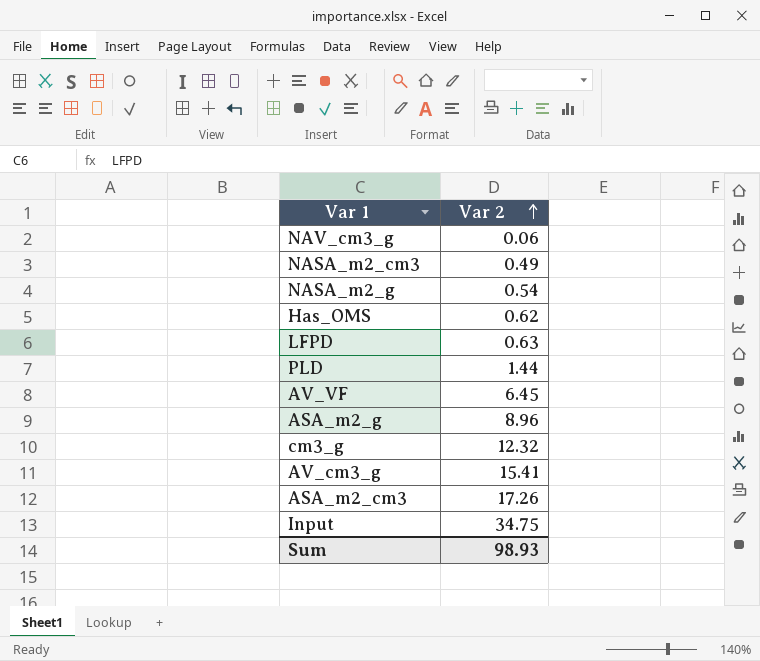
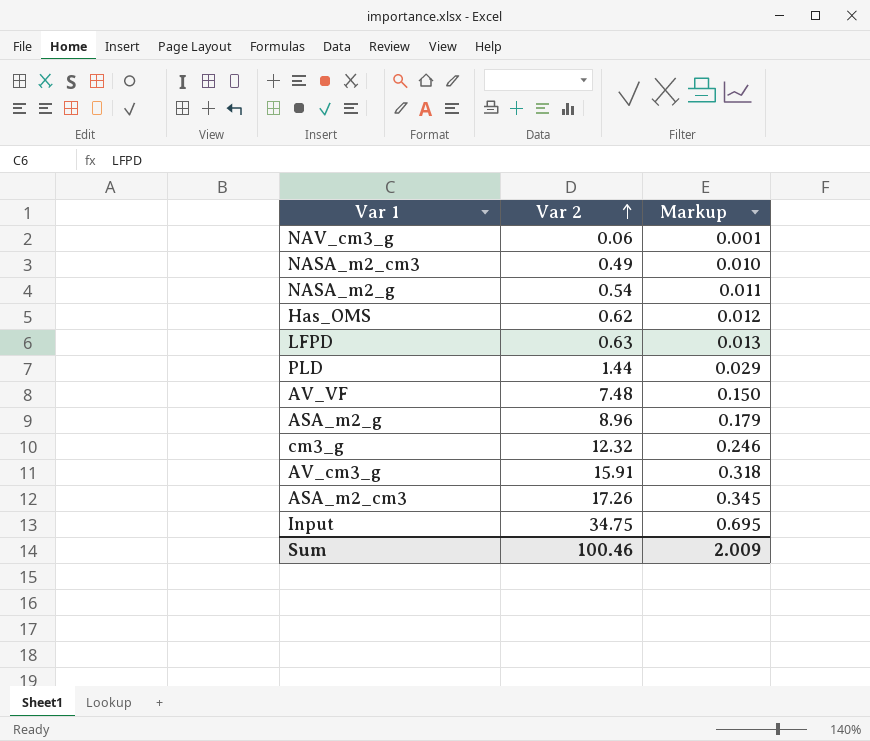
column Markup | formula: none -> [Var 2] * 0.02
AV_VF | Var 2: 6.45 -> 7.48
AV_cm3_g | Var 2: 15.41 -> 15.91
Sum | Var 2: 98.93 -> 100.46

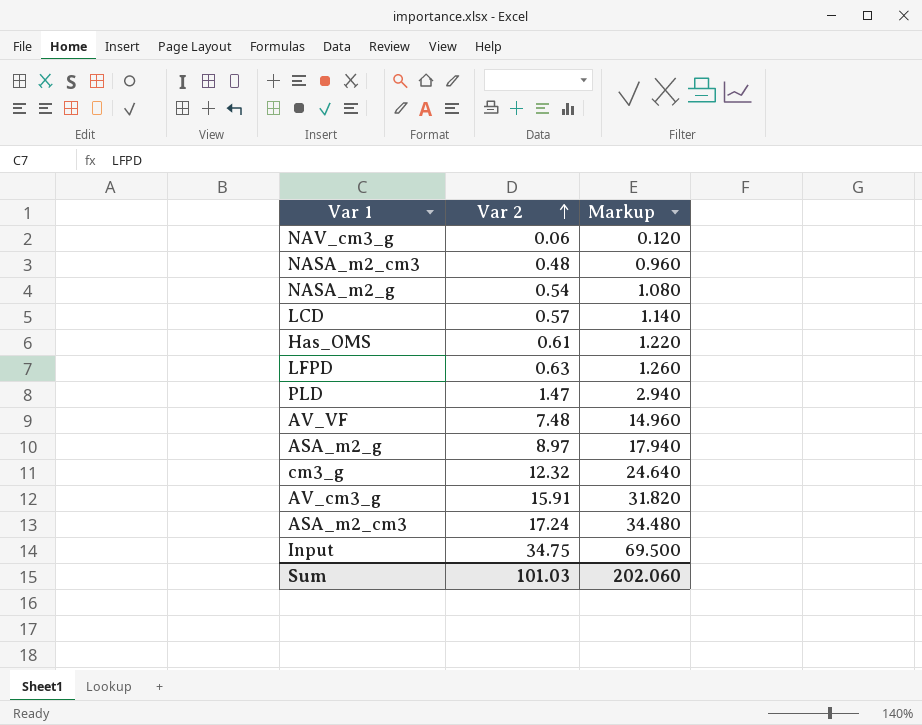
column Markup | formula: [Var 2] * 0.02 -> [Var 2] * 2
NASA_m2_cm3 | Var 2: 0.49 -> 0.48
row LCD: none -> 0.57 | 1.140
Has_OMS | Var 2: 0.62 -> 0.61
PLD | Var 2: 1.44 -> 1.47
ASA_m2_g | Var 2: 8.96 -> 8.97
ASA_m2_cm3 | Var 2: 17.26 -> 17.24
Sum | Var 2: 100.46 -> 101.03
Sum | Markup: 2.009 -> 202.060

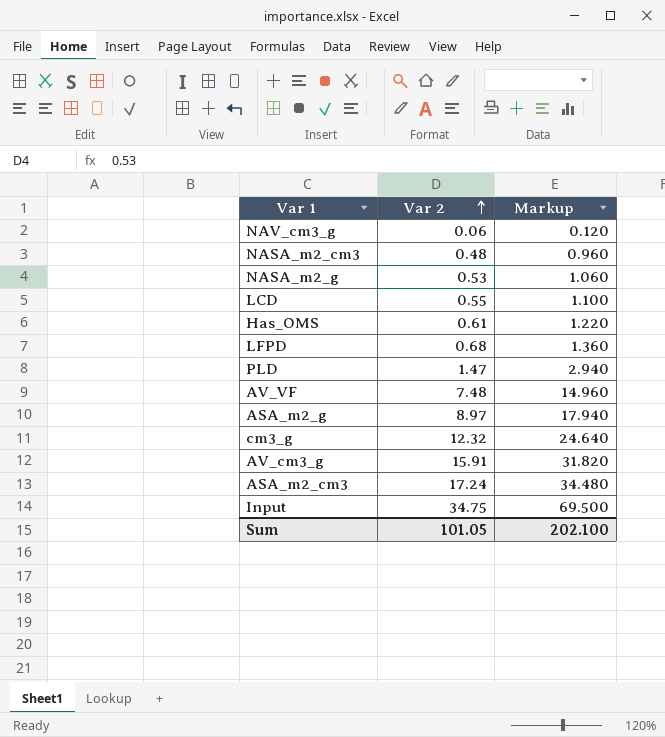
NASA_m2_g | Var 2: 0.54 -> 0.53
NASA_m2_g | Markup: 1.080 -> 1.060
LCD | Var 2: 0.57 -> 0.55
LCD | Markup: 1.140 -> 1.100
LFPD | Var 2: 0.63 -> 0.68
LFPD | Markup: 1.260 -> 1.360
Sum | Var 2: 101.03 -> 101.05
Sum | Markup: 202.060 -> 202.100

